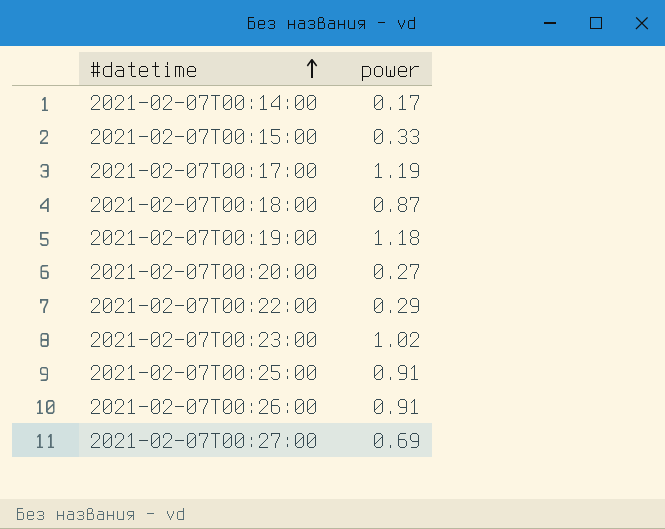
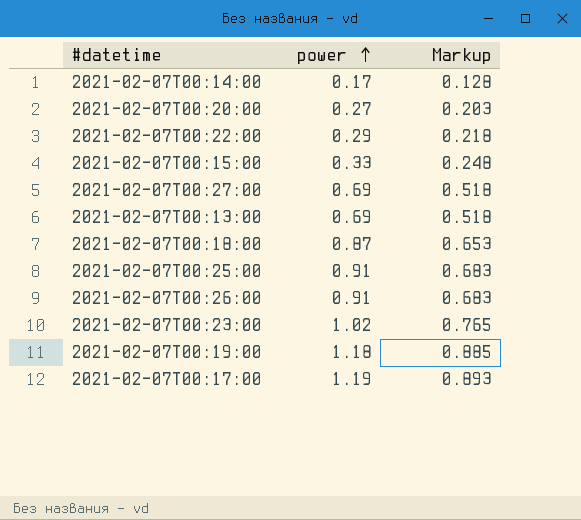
row order: #datetime ascending -> power ascending
column Markup | formula: none -> [power] * 0.75
row 2021-02-07T00:13:00: none -> 0.69 | 0.518

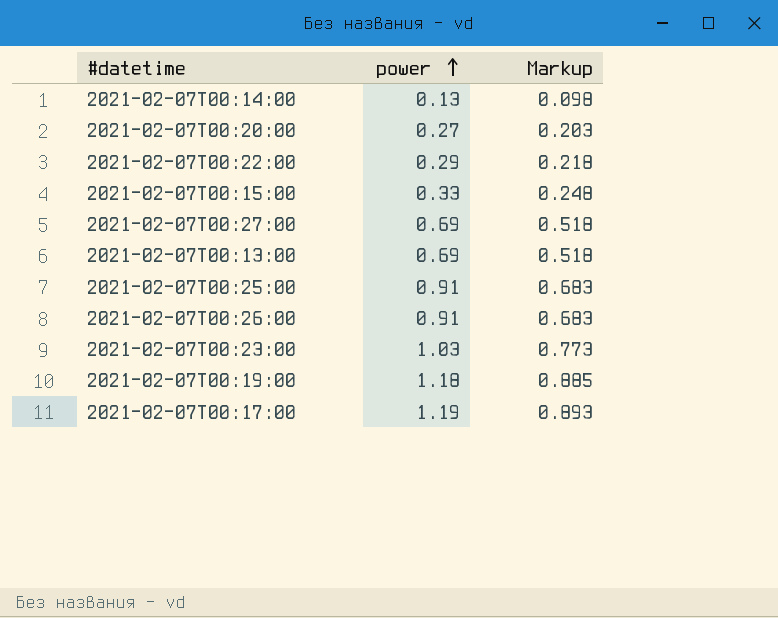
row 2021-02-07T00:18:00: 0.87 | 0.653 -> none
2021-02-07T00:14:00 | power: 0.17 -> 0.13
2021-02-07T00:14:00 | Markup: 0.128 -> 0.098
2021-02-07T00:23:00 | power: 1.02 -> 1.03
2021-02-07T00:23:00 | Markup: 0.765 -> 0.773

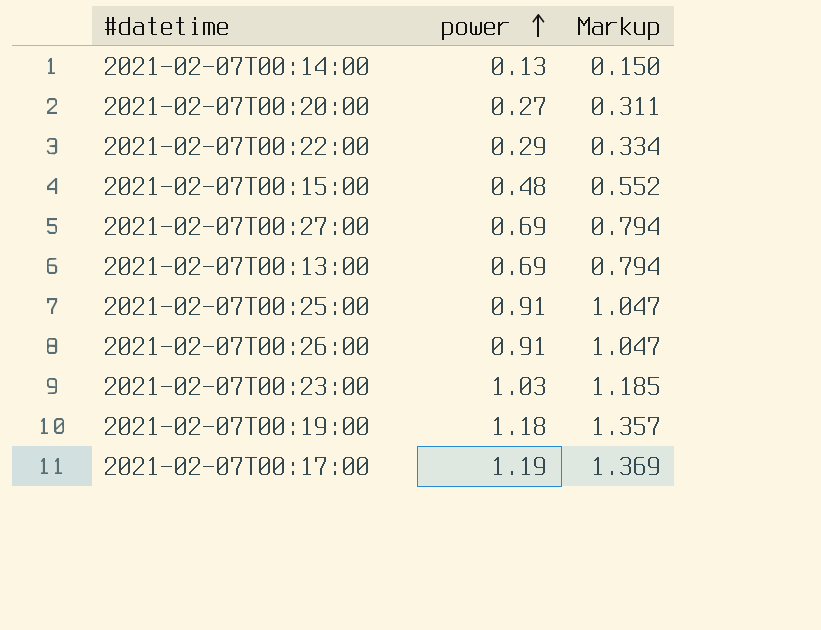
column Markup | formula: [power] * 0.75 -> [power] * 1.15
2021-02-07T00:15:00 | power: 0.33 -> 0.48

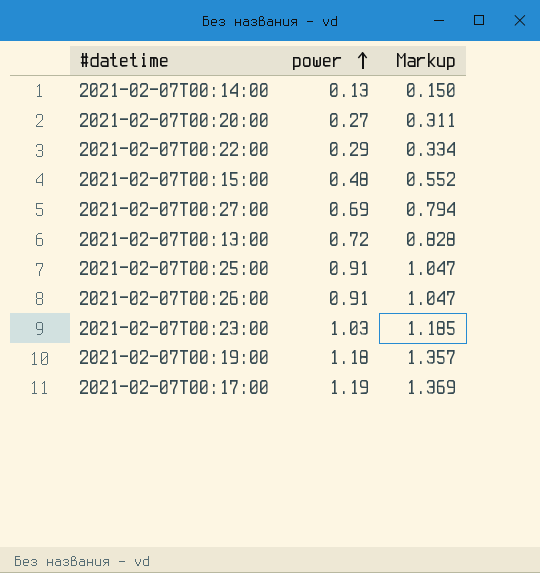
2021-02-07T00:13:00 | power: 0.69 -> 0.72
2021-02-07T00:13:00 | Markup: 0.794 -> 0.828

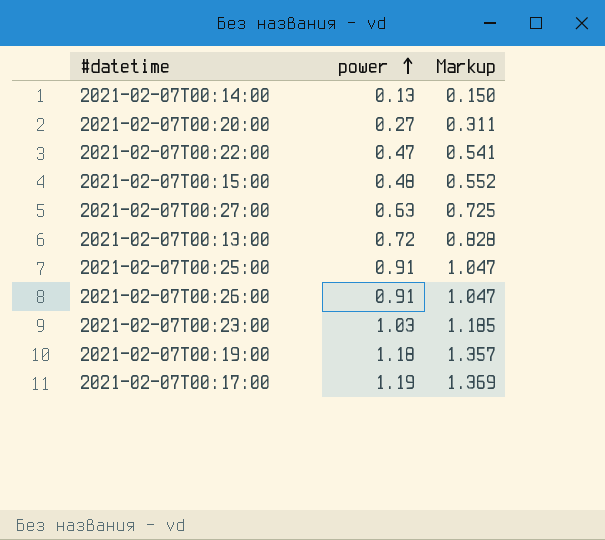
2021-02-07T00:22:00 | power: 0.29 -> 0.47
2021-02-07T00:22:00 | Markup: 0.334 -> 0.541
2021-02-07T00:27:00 | power: 0.69 -> 0.63
2021-02-07T00:27:00 | Markup: 0.794 -> 0.725

